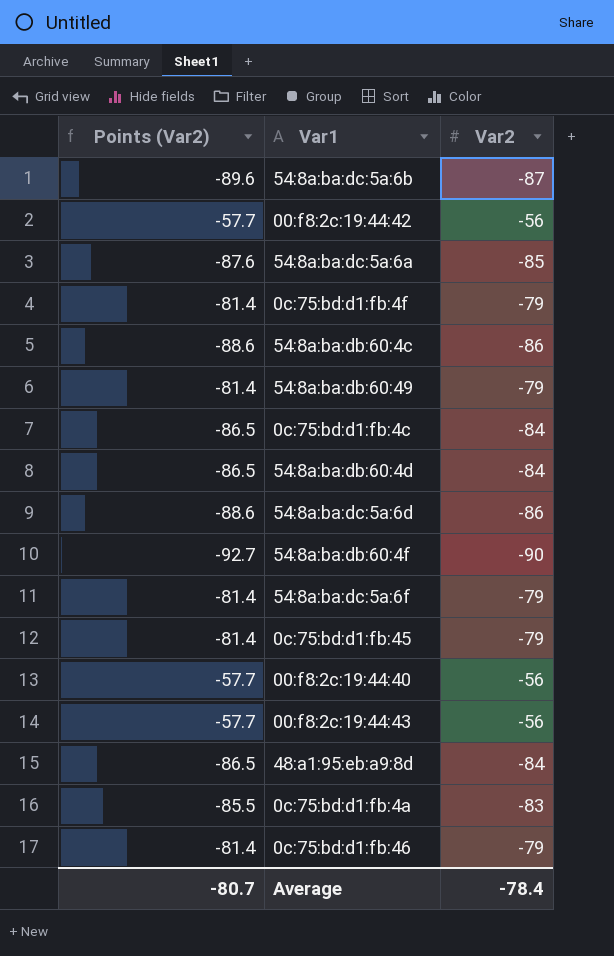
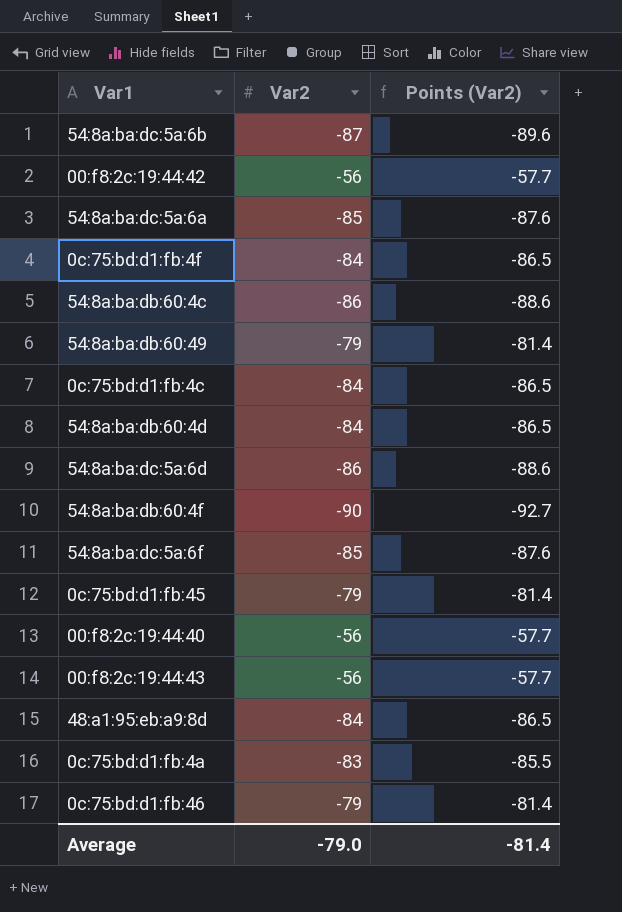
column Points (Var2) | position: 1 -> 3
0c:75:bd:d1:fb:4f | Var2: -79 -> -84
0c:75:bd:d1:fb:4f | Points (Var2): -81.4 -> -86.5
54:8a:ba:dc:5a:6f | Var2: -79 -> -85
54:8a:ba:dc:5a:6f | Points (Var2): -81.4 -> -87.6
Average | Var2: -78.4 -> -79.0
Average | Points (Var2): -80.7 -> -81.4

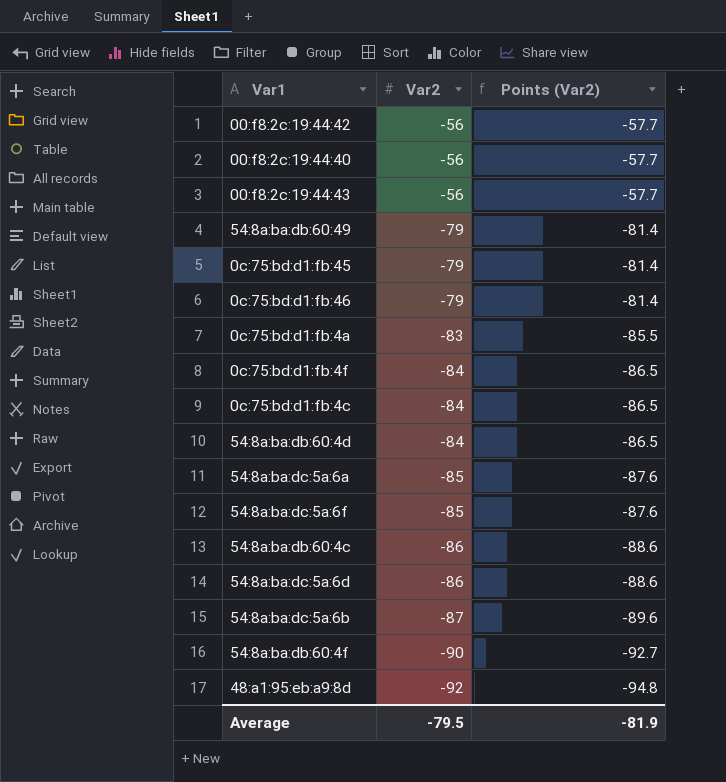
row order: none -> Var2 descending
48:a1:95:eb:a9:8d | Var2: -84 -> -92
48:a1:95:eb:a9:8d | Points (Var2): -86.5 -> -94.8
Average | Var2: -79.0 -> -79.5
Average | Points (Var2): -81.4 -> -81.9

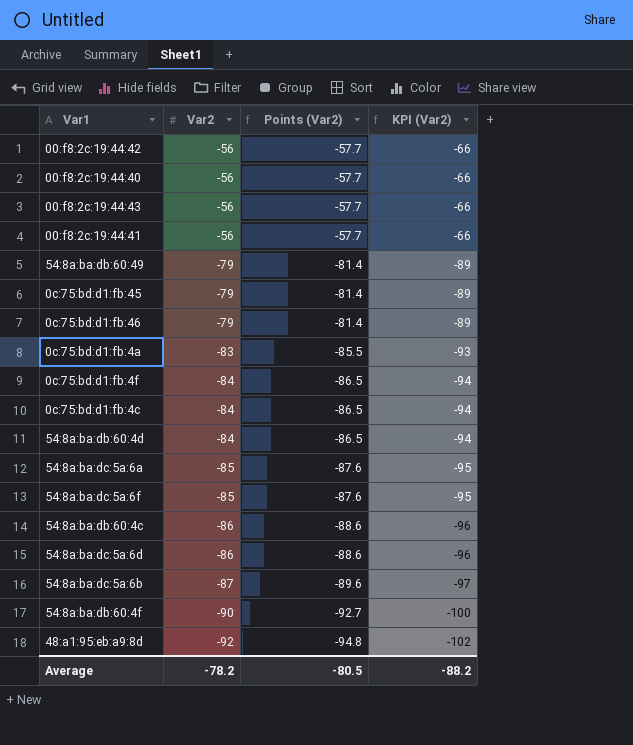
column KPI (Var2) | formula: none -> [Var2] - 10
row 00:f8:2c:19:44:41: none -> -56 | -57.7 | -66
Average | Var2: -79.5 -> -78.2
Average | Points (Var2): -81.9 -> -80.5

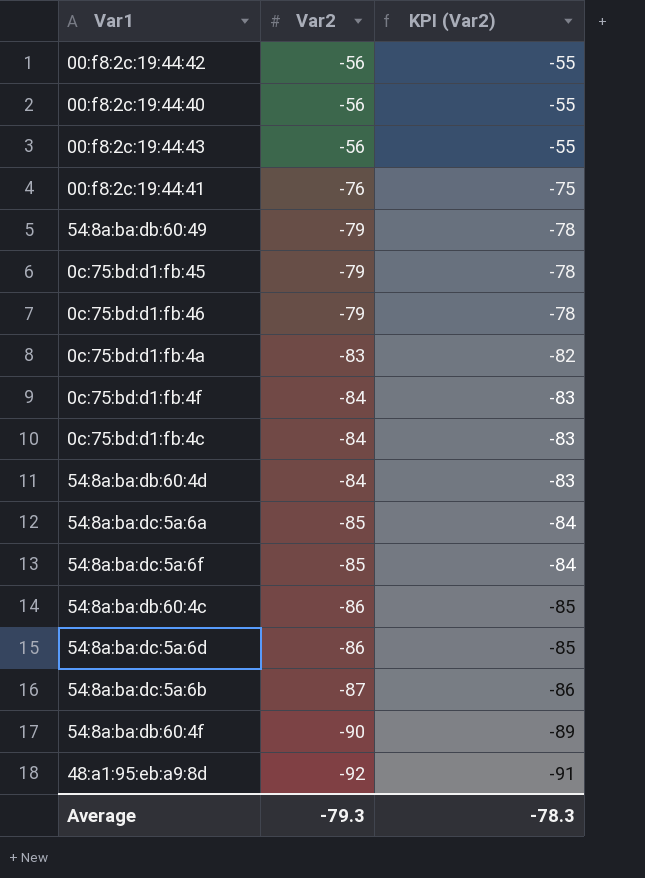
column Points (Var2) | formula: [Var2] * 1.03 -> none
column KPI (Var2) | formula: [Var2] - 10 -> [Var2] + 1
00:f8:2c:19:44:41 | Var2: -56 -> -76
Average | Var2: -78.2 -> -79.3
Average | KPI (Var2): -88.2 -> -78.3

